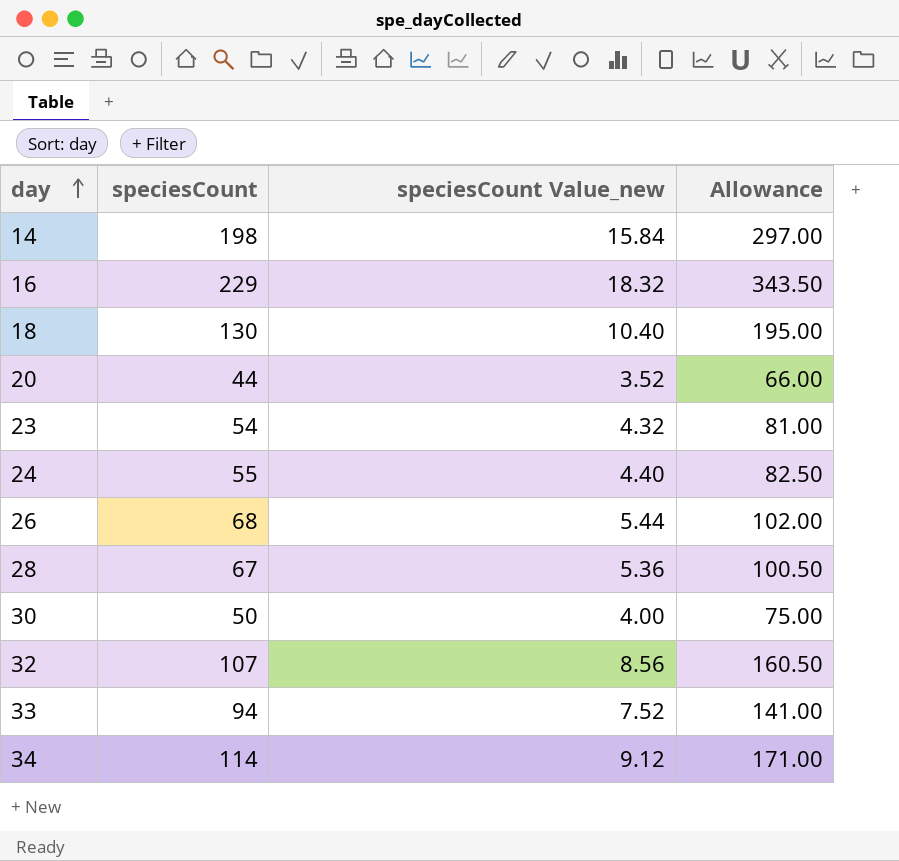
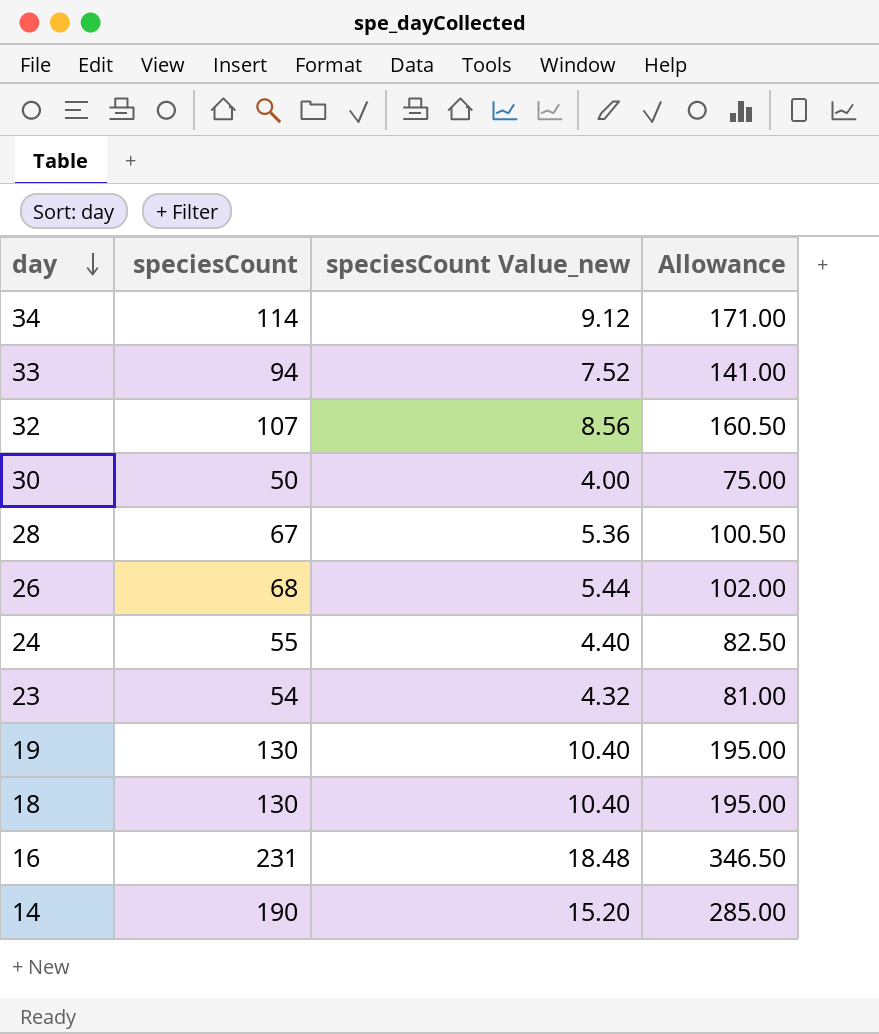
row order: day ascending -> day descending
row 20: 44 | 3.52 | 66.00 -> none
row 19: none -> 130 | 10.40 | 195.00
16 | speciesCount: 229 -> 231
16 | speciesCount Value_new: 18.32 -> 18.48
16 | Allowance: 343.50 -> 346.50
14 | speciesCount: 198 -> 190
14 | speciesCount Value_new: 15.84 -> 15.20
14 | Allowance: 297.00 -> 285.00

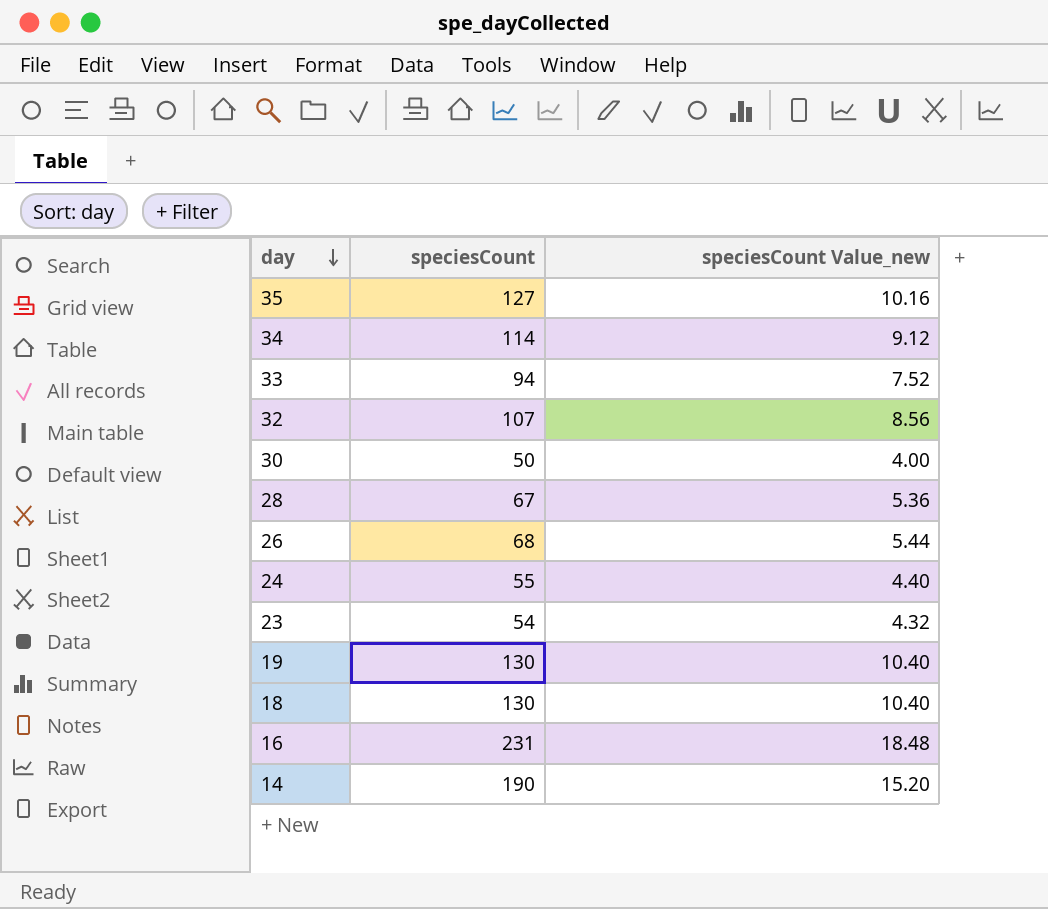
column Allowance | formula: [speciesCount] * 1.5 -> none
row 35: none -> 127 | 10.16

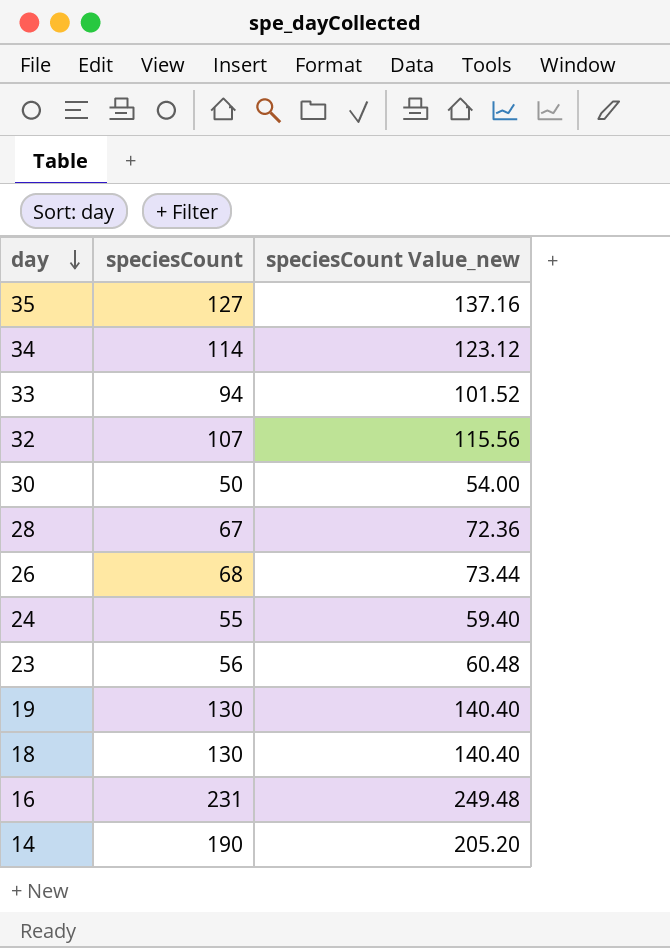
column speciesCount Value_new | formula: [speciesCount] * 0.08 -> [speciesCount] * 1.08
23 | speciesCount: 54 -> 56

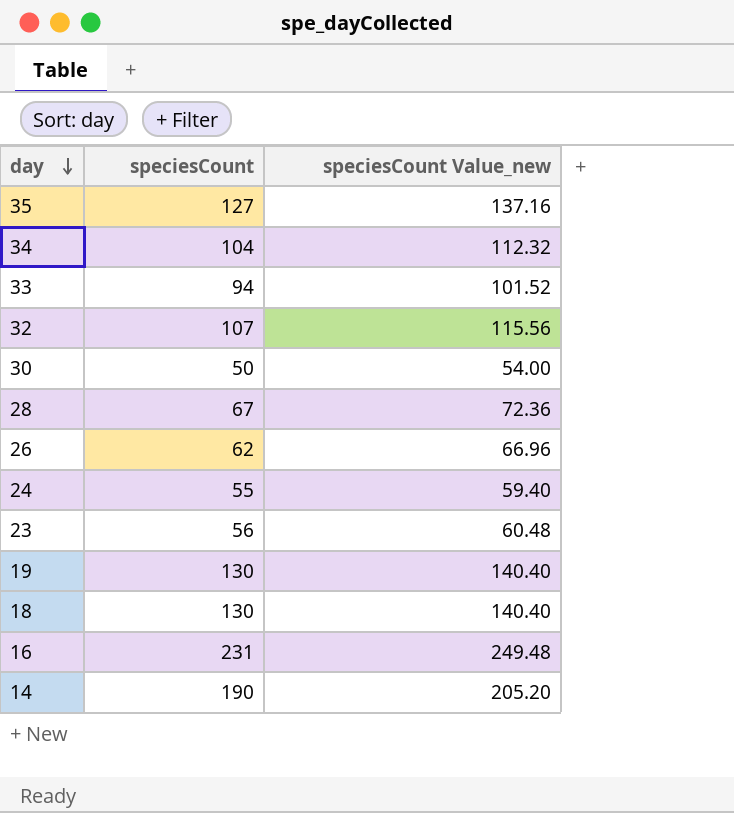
34 | speciesCount: 114 -> 104
34 | speciesCount Value_new: 123.12 -> 112.32
26 | speciesCount: 68 -> 62
26 | speciesCount Value_new: 73.44 -> 66.96

